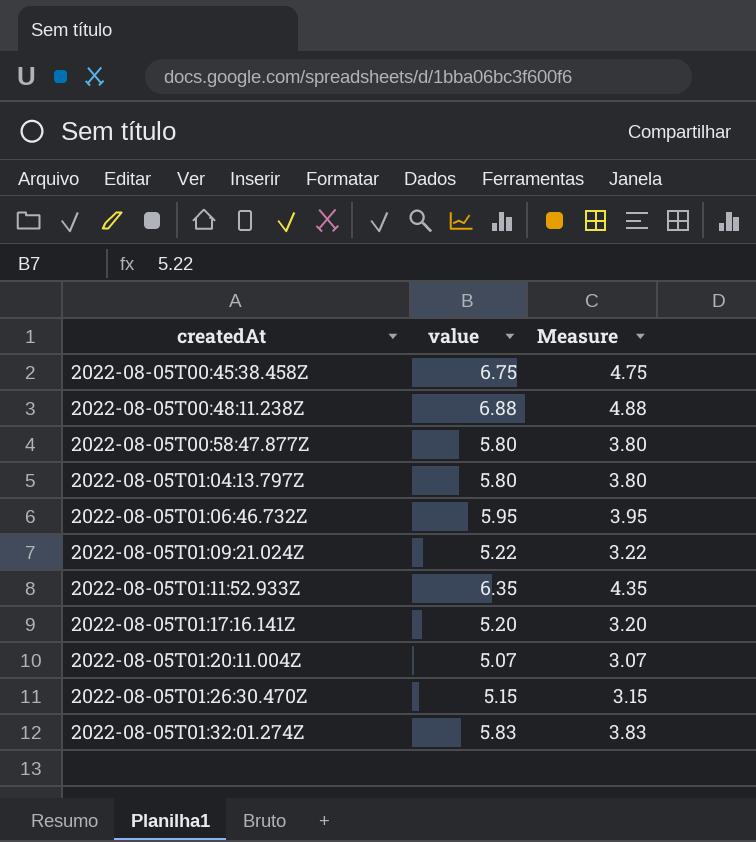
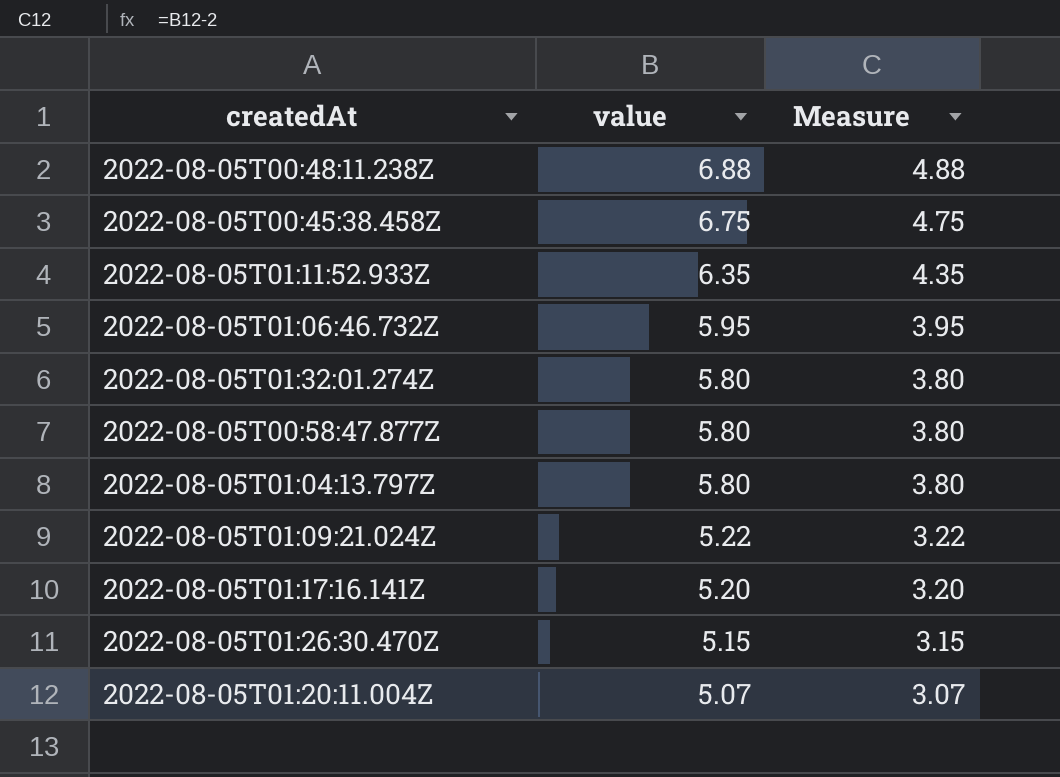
row order: createdAt ascending -> value descending
2022-08-05T01:32:01.274Z | value: 5.83 -> 5.80
2022-08-05T01:32:01.274Z | Measure: 3.83 -> 3.80

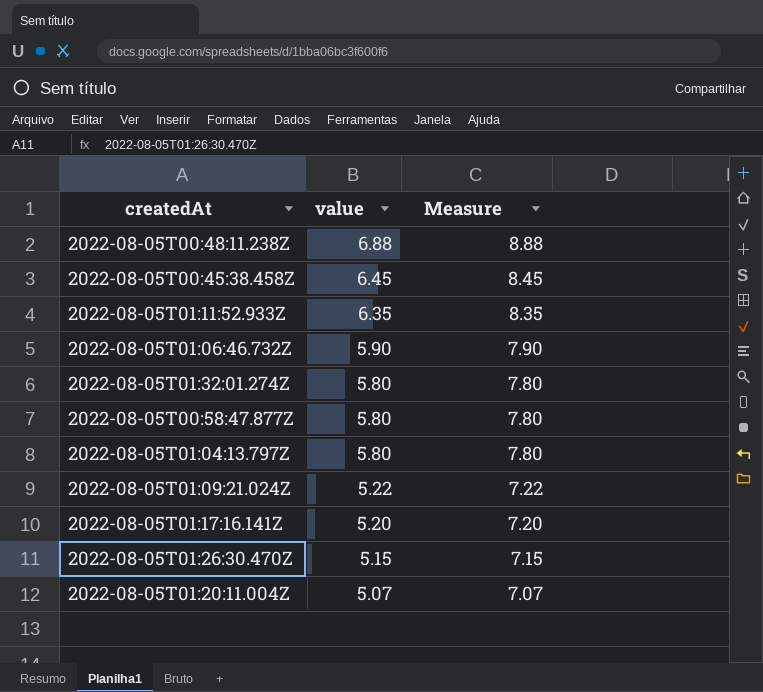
column Measure | formula: [value] - 2 -> [value] + 2
2022-08-05T00:45:38.458Z | value: 6.75 -> 6.45
2022-08-05T01:06:46.732Z | value: 5.95 -> 5.90

